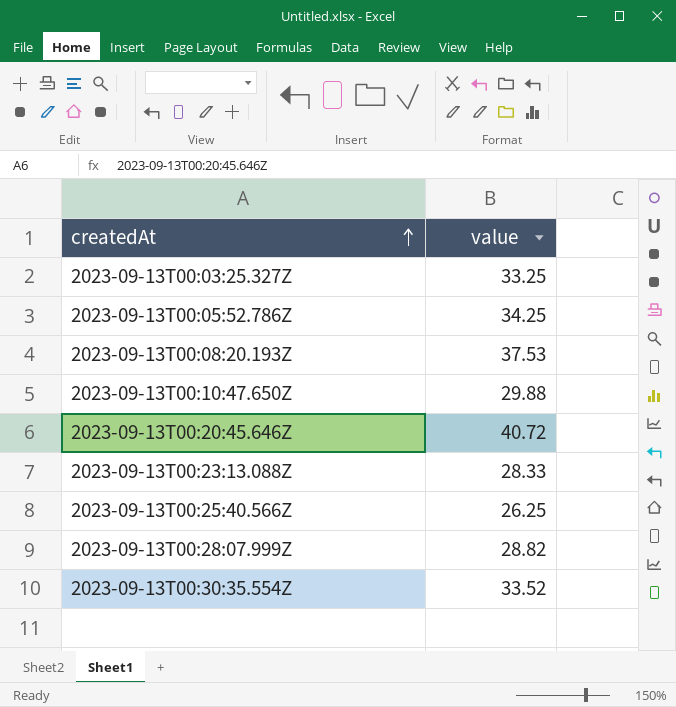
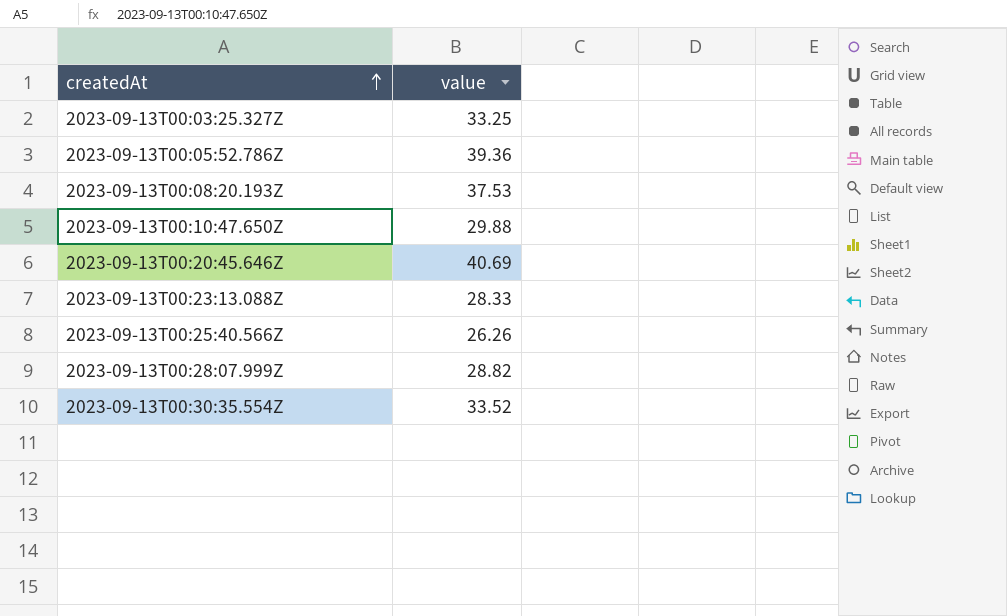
2023-09-13T00:05:52.786Z | value: 34.25 -> 39.36
2023-09-13T00:20:45.646Z | value: 40.72 -> 40.69
2023-09-13T00:25:40.566Z | value: 26.25 -> 26.26

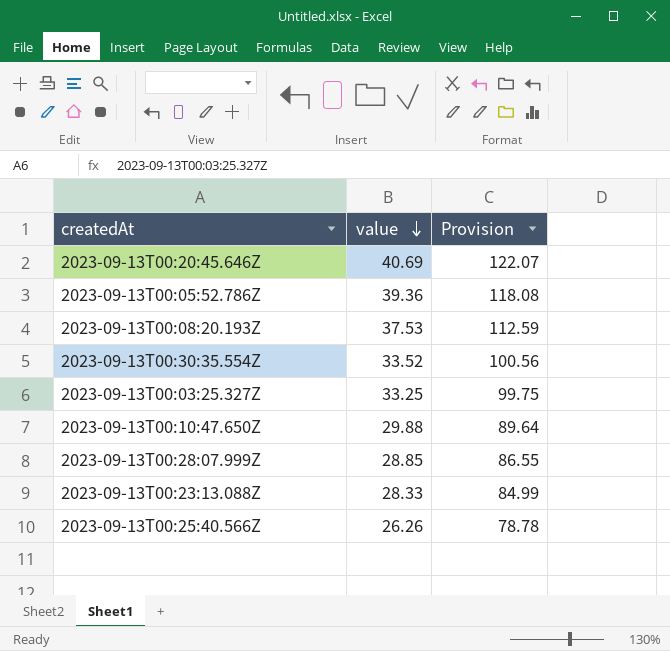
row order: createdAt ascending -> value descending
column Provision | formula: none -> [value] * 3
2023-09-13T00:28:07.999Z | value: 28.82 -> 28.85

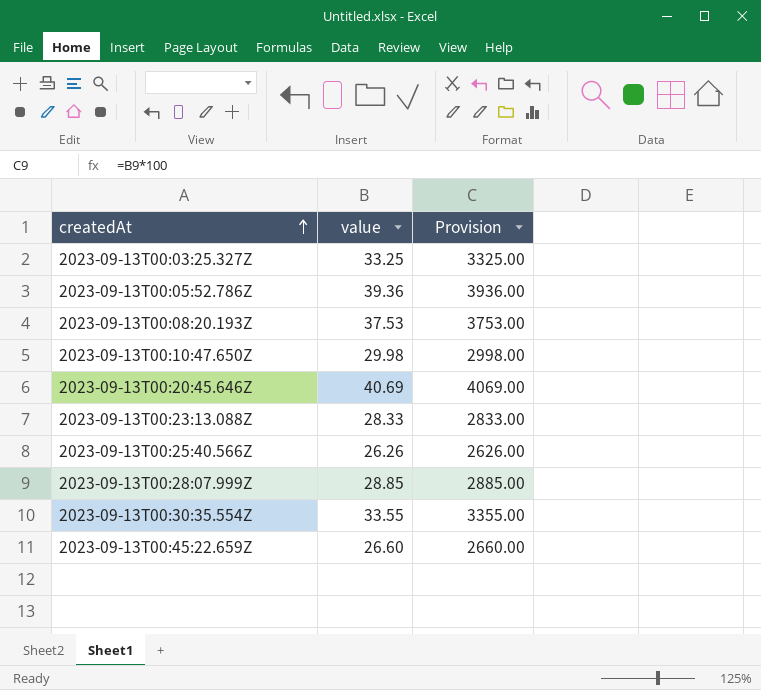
row order: value descending -> createdAt ascending
column Provision | formula: [value] * 3 -> [value] * 100
2023-09-13T00:10:47.650Z | value: 29.88 -> 29.98
2023-09-13T00:30:35.554Z | value: 33.52 -> 33.55
row 2023-09-13T00:45:22.659Z: none -> 26.60 | 2660.00

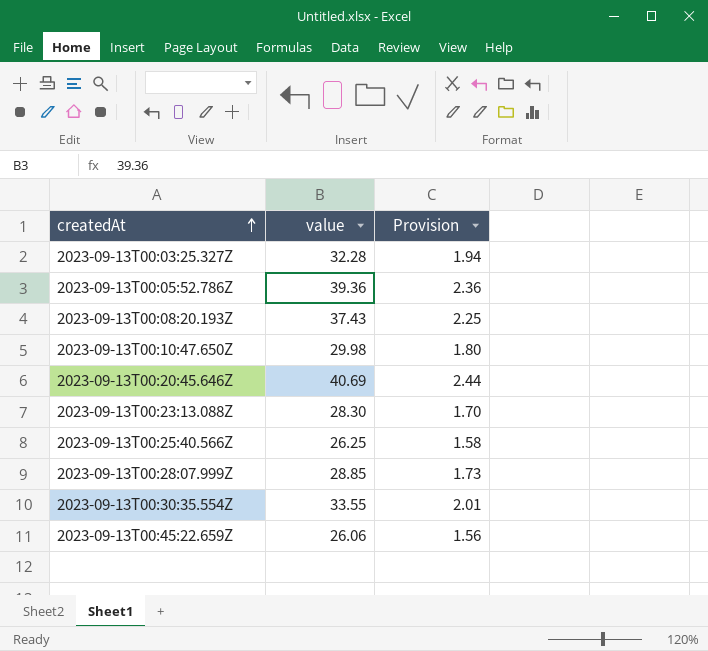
column Provision | formula: [value] * 100 -> [value] * 0.06
2023-09-13T00:03:25.327Z | value: 33.25 -> 32.28
2023-09-13T00:08:20.193Z | value: 37.53 -> 37.43
2023-09-13T00:23:13.088Z | value: 28.33 -> 28.30
2023-09-13T00:25:40.566Z | value: 26.26 -> 26.25
2023-09-13T00:45:22.659Z | value: 26.60 -> 26.06

